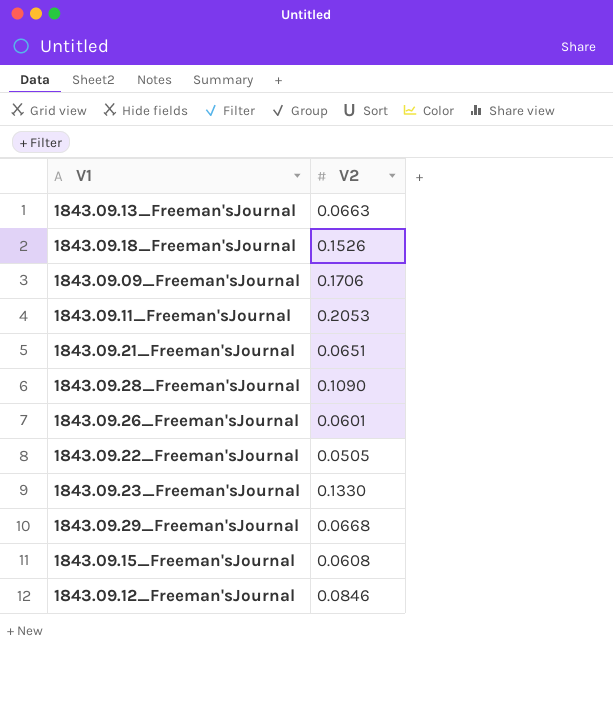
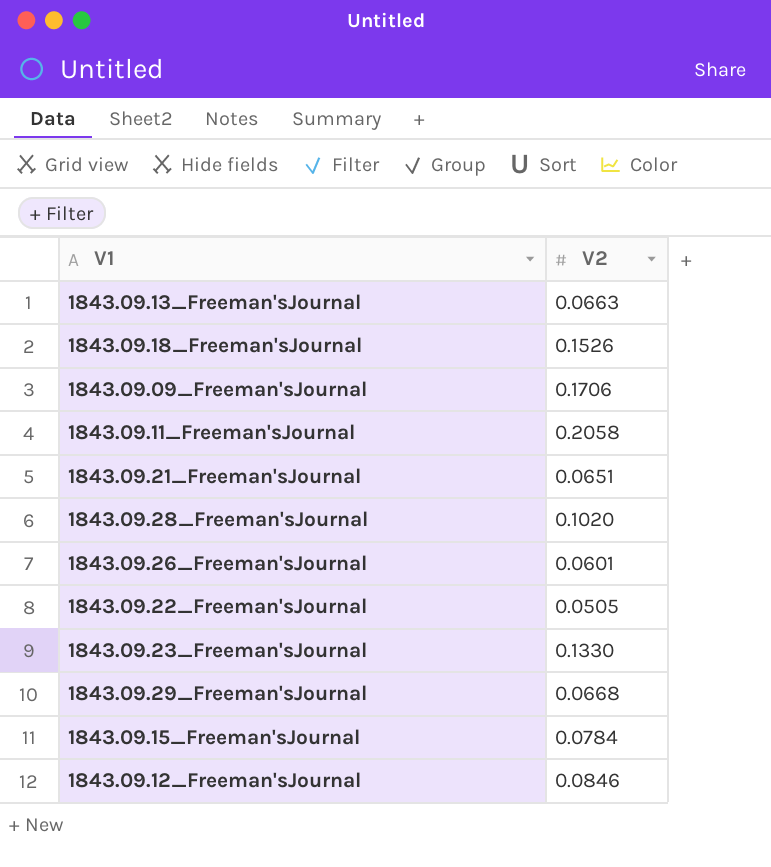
1843.09.11_Freeman'sJournal | V2: 0.2053 -> 0.2058
1843.09.28_Freeman'sJournal | V2: 0.1090 -> 0.1020
1843.09.15_Freeman'sJournal | V2: 0.0608 -> 0.0784

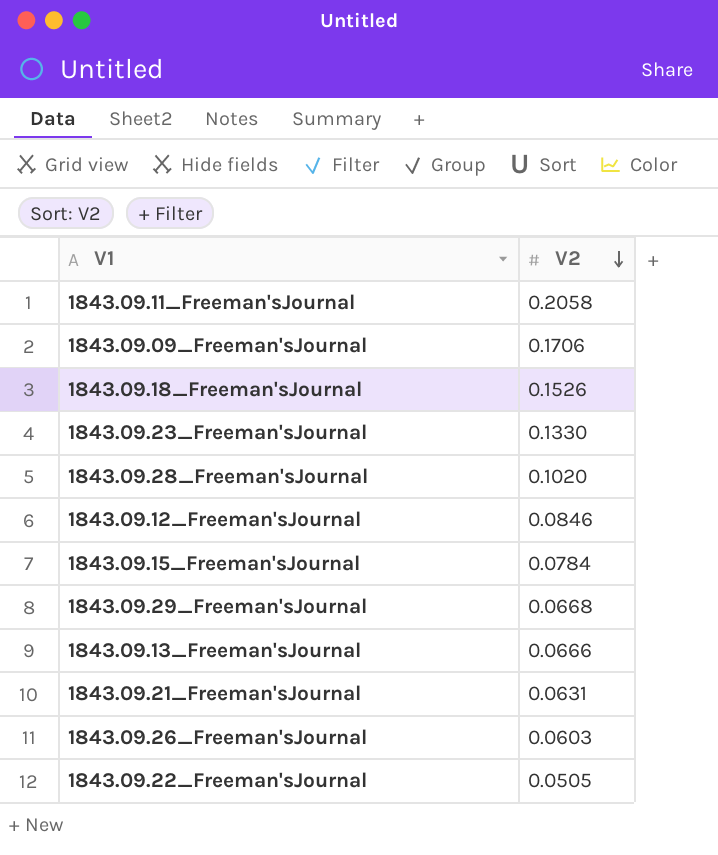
row order: none -> V2 descending
1843.09.13_Freeman'sJournal | V2: 0.0663 -> 0.0666
1843.09.21_Freeman'sJournal | V2: 0.0651 -> 0.0631
1843.09.26_Freeman'sJournal | V2: 0.0601 -> 0.0603

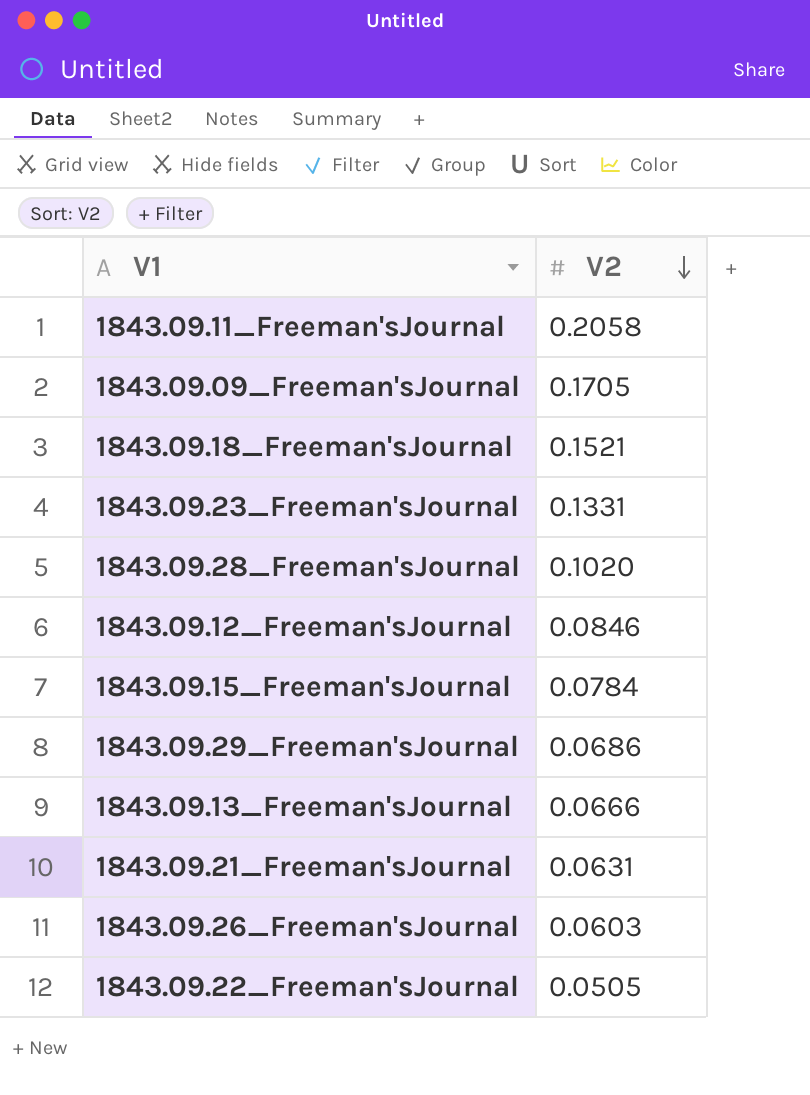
1843.09.09_Freeman'sJournal | V2: 0.1706 -> 0.1705
1843.09.18_Freeman'sJournal | V2: 0.1526 -> 0.1521
1843.09.23_Freeman'sJournal | V2: 0.1330 -> 0.1331
1843.09.29_Freeman'sJournal | V2: 0.0668 -> 0.0686

